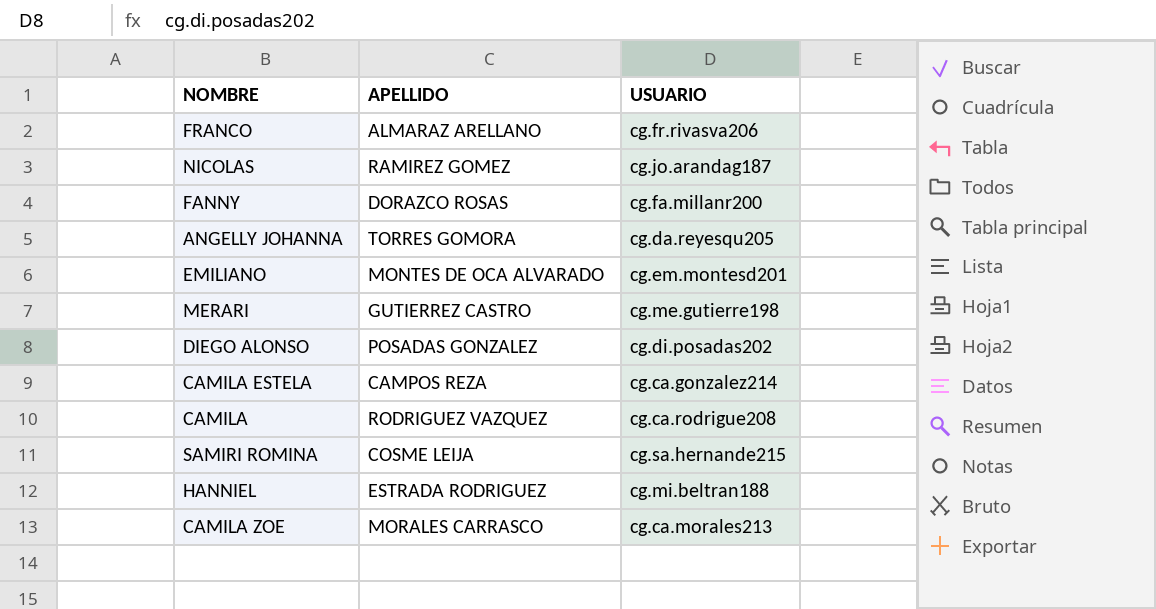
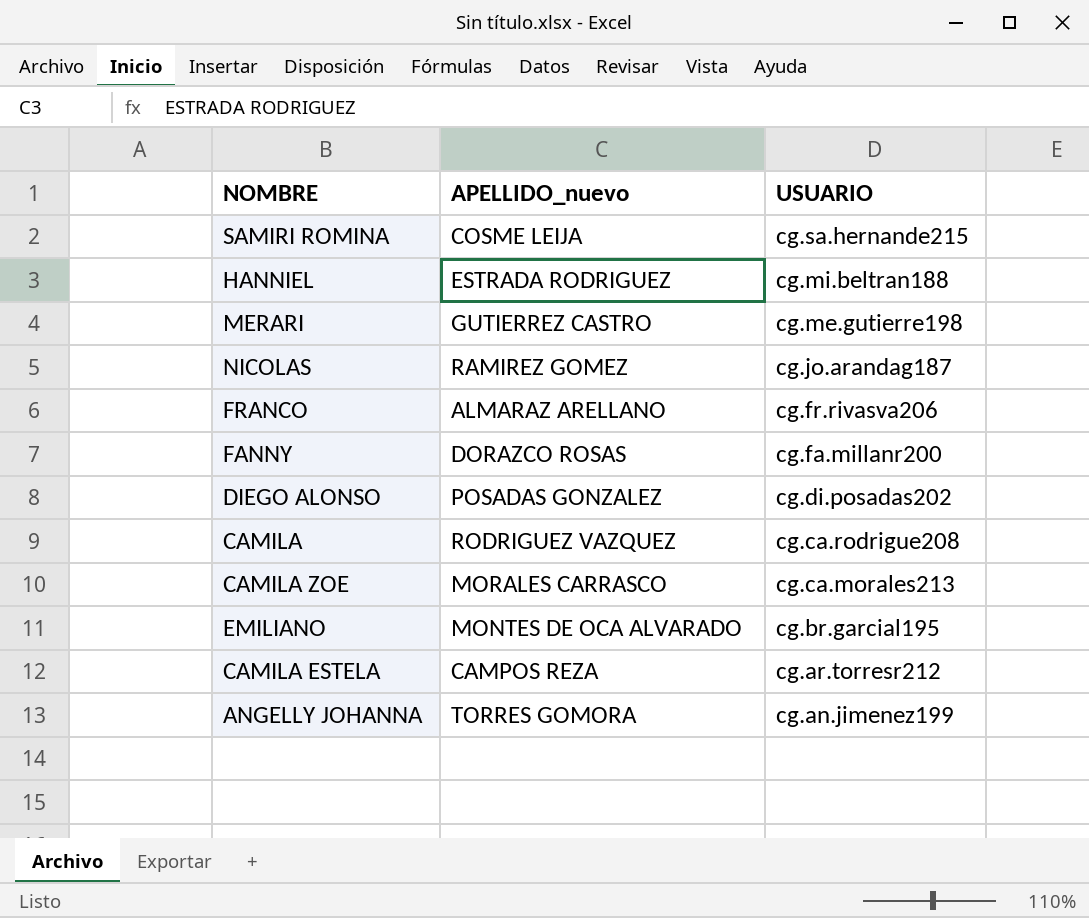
row order: none -> USUARIO descending
column name: APELLIDO -> APELLIDO_nuevo
EMILIANO | USUARIO: cg.em.montesd201 -> cg.br.garcial195
CAMILA ESTELA | USUARIO: cg.ca.gonzalez214 -> cg.ar.torresr212
ANGELLY JOHANNA | USUARIO: cg.da.reyesqu205 -> cg.an.jimenez199

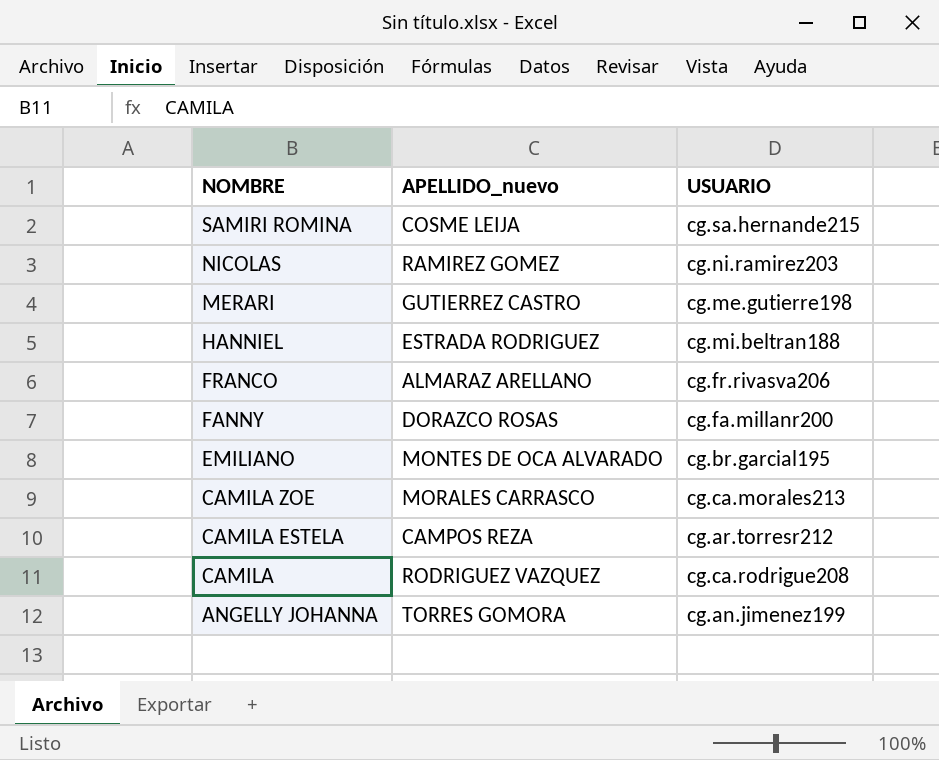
row order: USUARIO descending -> NOMBRE descending
row DIEGO ALONSO: POSADAS GONZALEZ | cg.di.posadas202 -> none
NICOLAS | USUARIO: cg.jo.arandag187 -> cg.ni.ramirez203

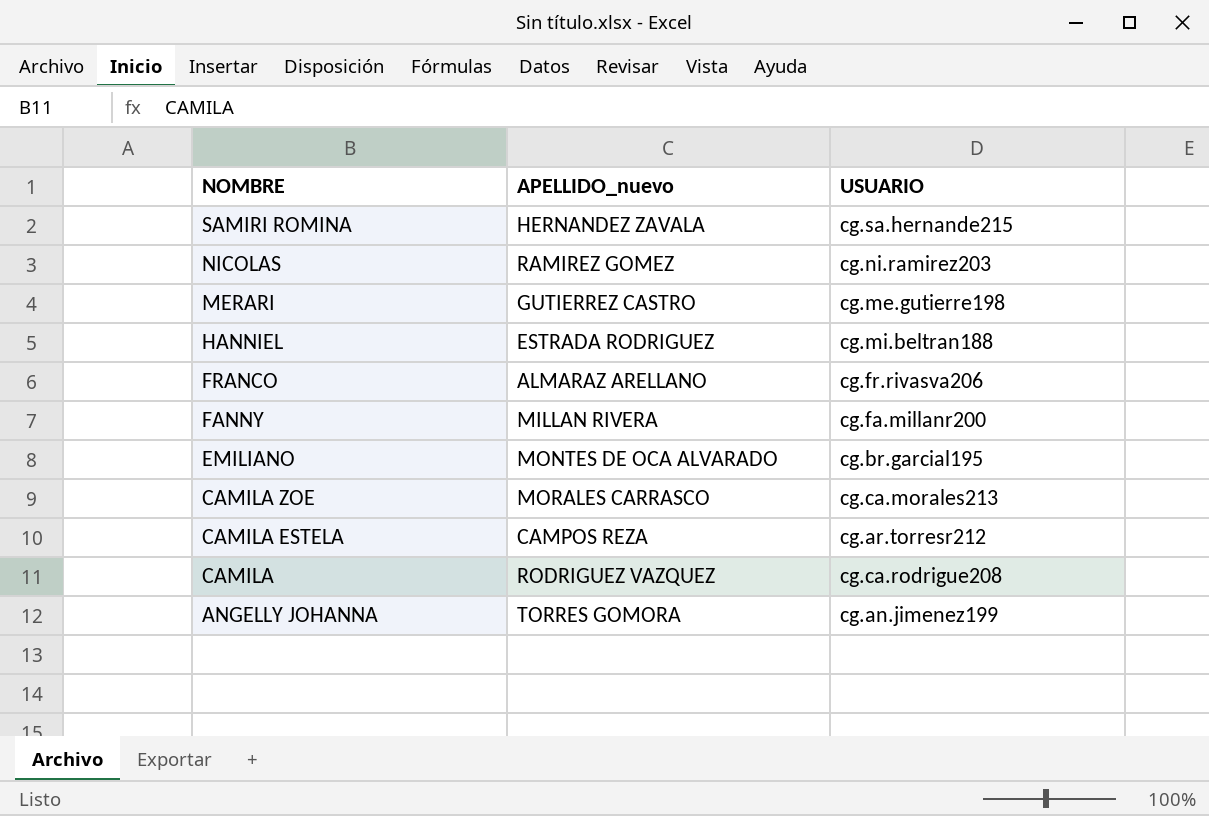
SAMIRI ROMINA | APELLIDO_nuevo: COSME LEIJA -> HERNANDEZ ZAVALA
FANNY | APELLIDO_nuevo: DORAZCO ROSAS -> MILLAN RIVERA

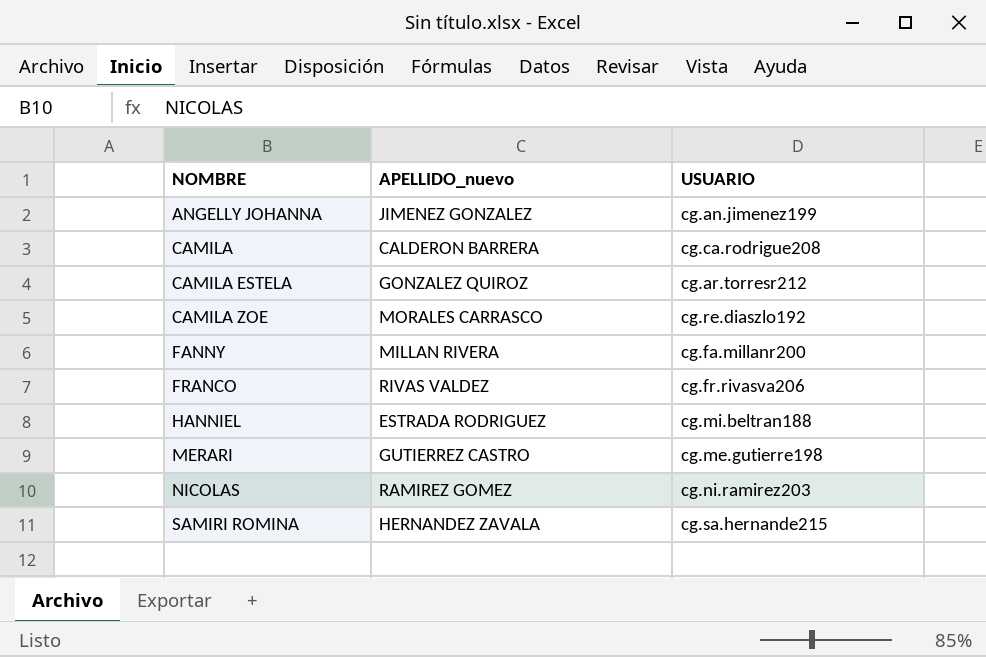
row order: NOMBRE descending -> NOMBRE ascending
row EMILIANO: MONTES DE OCA ALVARADO | cg.br.garcial195 -> none
ANGELLY JOHANNA | APELLIDO_nuevo: TORRES GOMORA -> JIMENEZ GONZALEZ
CAMILA | APELLIDO_nuevo: RODRIGUEZ VAZQUEZ -> CALDERON BARRERA
CAMILA ESTELA | APELLIDO_nuevo: CAMPOS REZA -> GONZALEZ QUIROZ
CAMILA ZOE | USUARIO: cg.ca.morales213 -> cg.re.diaszlo192
FRANCO | APELLIDO_nuevo: ALMARAZ ARELLANO -> RIVAS VALDEZ

